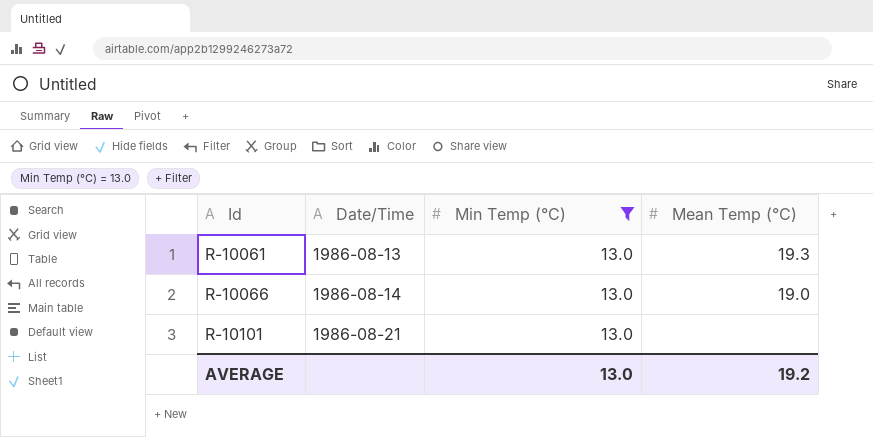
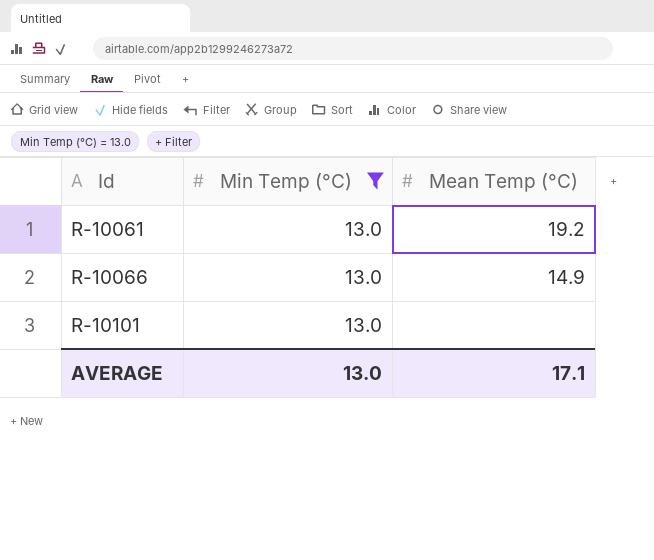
column Date/Time | position: 2 -> none
R-10061 | Mean Temp (°C): 19.3 -> 19.2
R-10066 | Mean Temp (°C): 19.0 -> 14.9
AVERAGE | Mean Temp (°C): 19.2 -> 17.1

